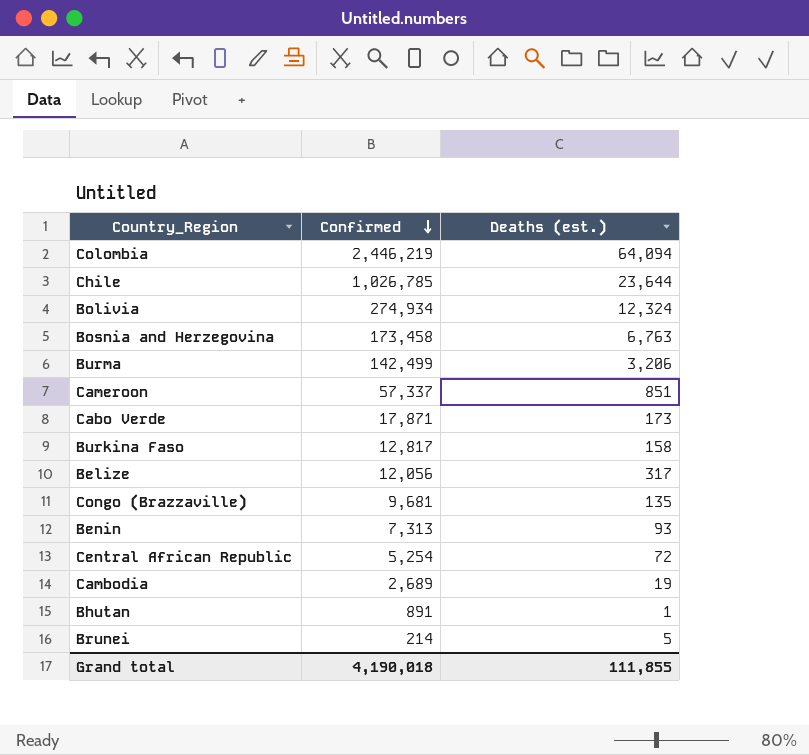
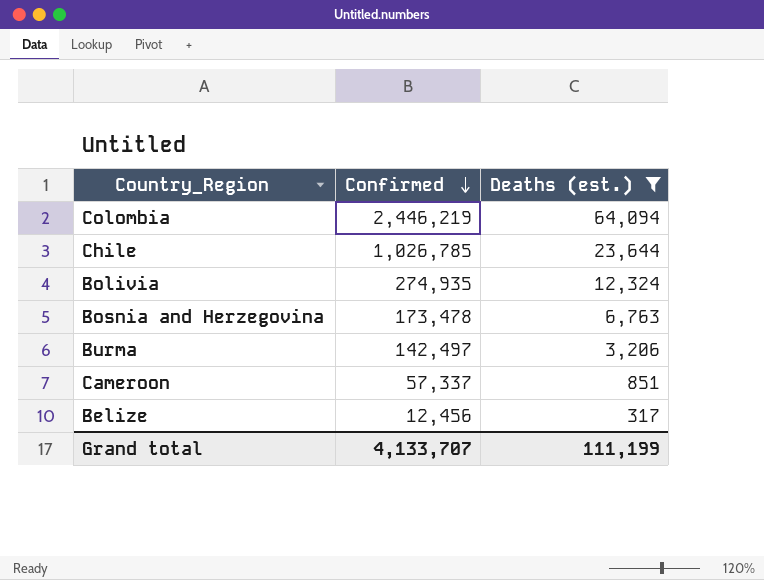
filter: none -> Deaths (est.) >= 317
Bolivia | Confirmed: 274,934 -> 274,935
Bosnia and Herzegovina | Confirmed: 173,458 -> 173,478
Burma | Confirmed: 142,499 -> 142,497
Belize | Confirmed: 12,056 -> 12,456
Grand total | Confirmed: 4,190,018 -> 4,133,707
Grand total | Deaths (est.): 111,855 -> 111,199

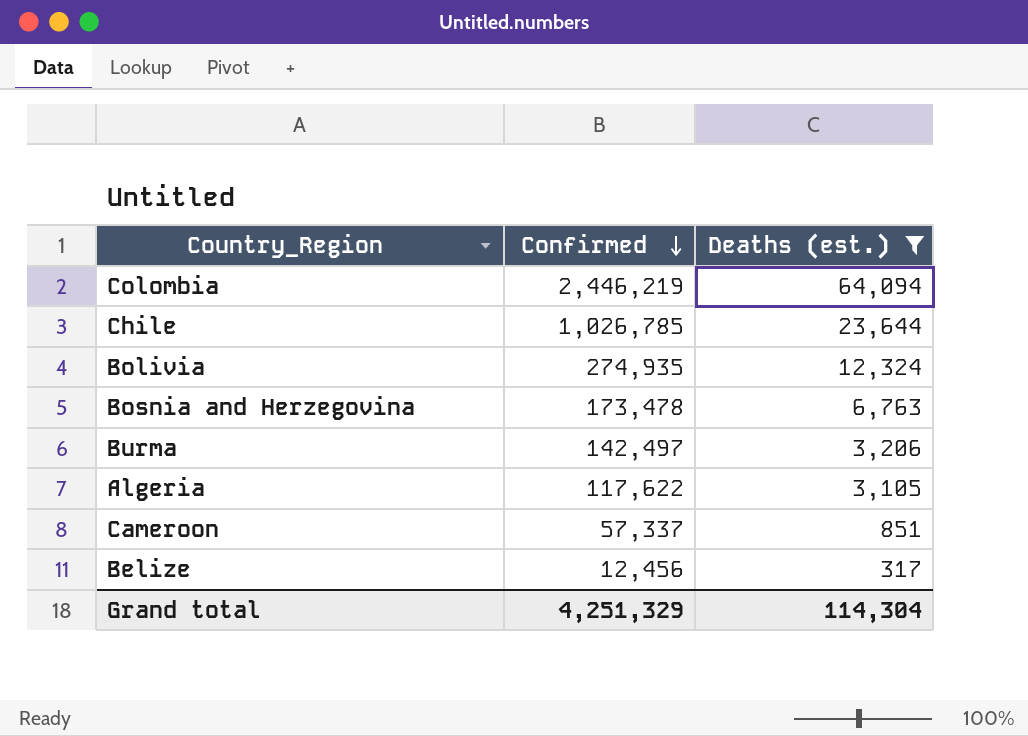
row Algeria: none -> 117,622 | 3,105
Grand total | Confirmed: 4,133,707 -> 4,251,329
Grand total | Deaths (est.): 111,199 -> 114,304

